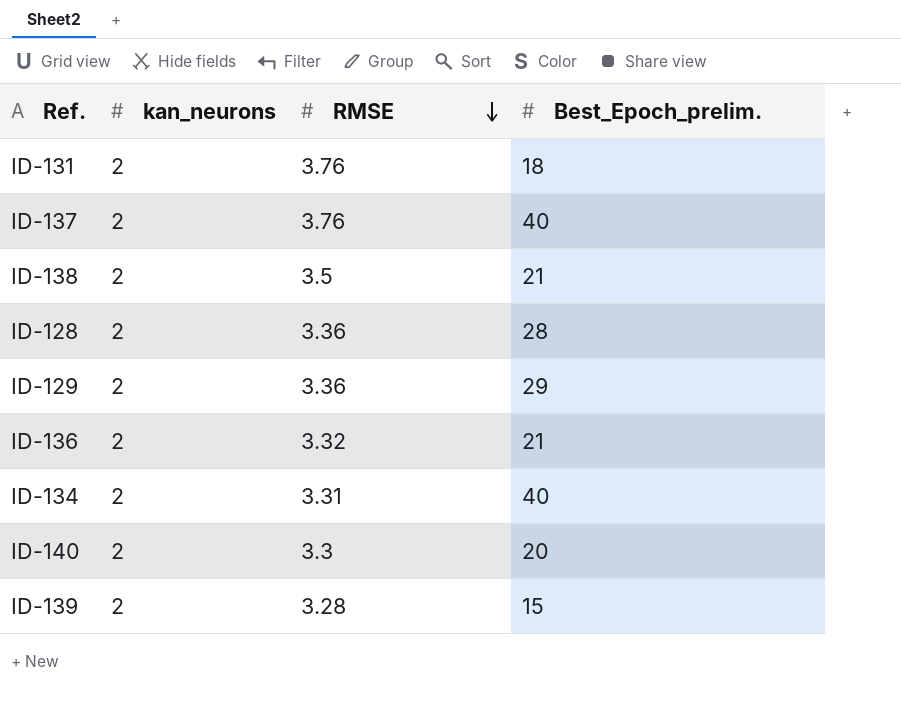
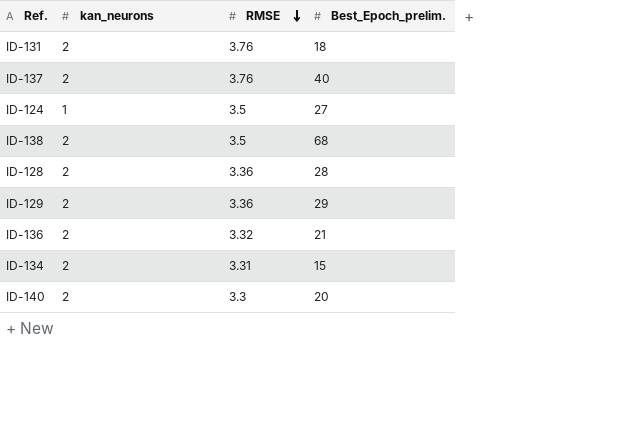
row ID-139: 2 | 3.28 | 15 -> none
row ID-124: none -> 1 | 3.5 | 27
ID-138 | Best_Epoch_prelim.: 21 -> 68
ID-134 | Best_Epoch_prelim.: 40 -> 15

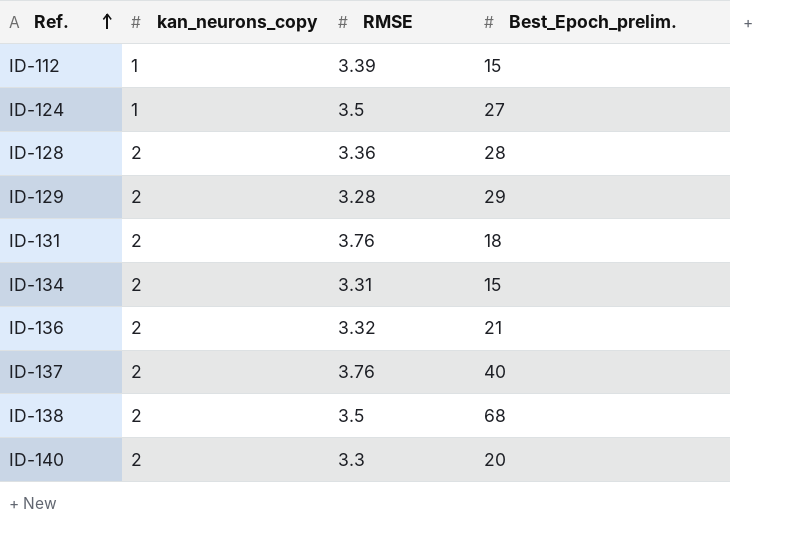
row order: RMSE descending -> Ref. ascending
column name: kan_neurons -> kan_neurons_copy
row ID-112: none -> 1 | 3.39 | 15
ID-129 | RMSE: 3.36 -> 3.28

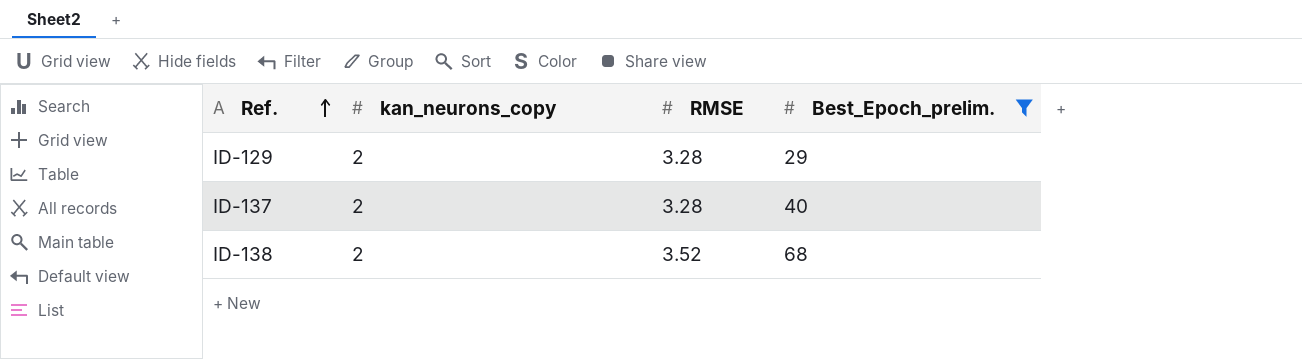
filter: none -> Best_Epoch_prelim. >= 29
ID-137 | RMSE: 3.76 -> 3.28
ID-138 | RMSE: 3.5 -> 3.52

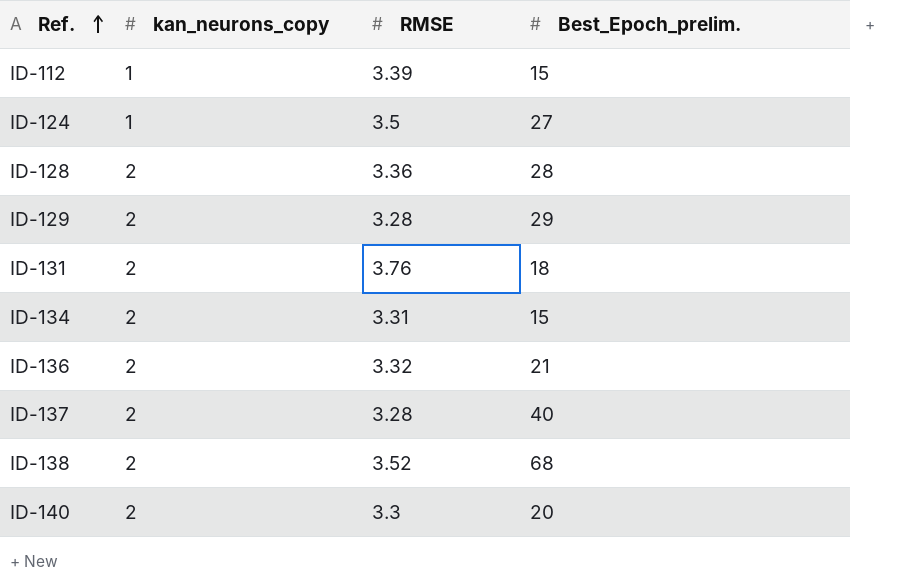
filter: Best_Epoch_prelim. >= 29 -> none

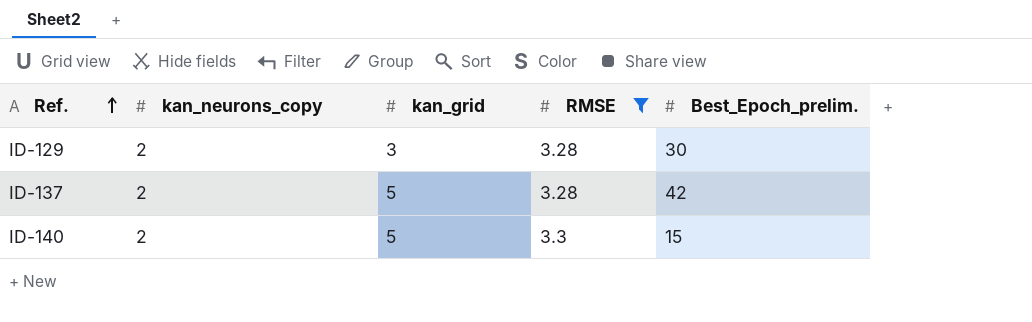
filter: none -> RMSE <= 3.3
column kan_grid | position: none -> 3
ID-129 | Best_Epoch_prelim.: 29 -> 30
ID-137 | Best_Epoch_prelim.: 40 -> 42
ID-140 | Best_Epoch_prelim.: 20 -> 15

